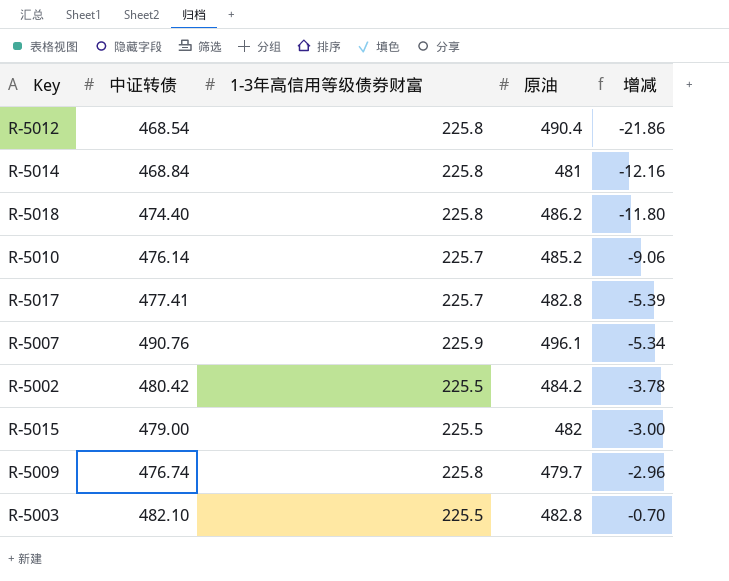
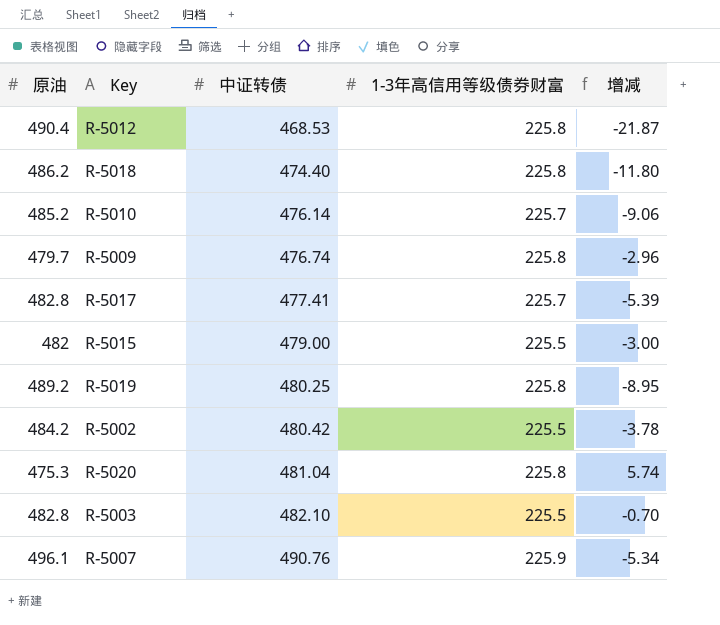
row order: 增减 ascending -> 中证转债 ascending
column 原油 | position: 4 -> 1
row R-5014: 468.84 | 225.8 | 481 | -12.16 -> none
R-5012 | 中证转债: 468.54 -> 468.53
R-5012 | 增减: -21.86 -> -21.87
row R-5019: none -> 489.2 | 480.25 | 225.8 | -8.95
row R-5020: none -> 475.3 | 481.04 | 225.8 | 5.74

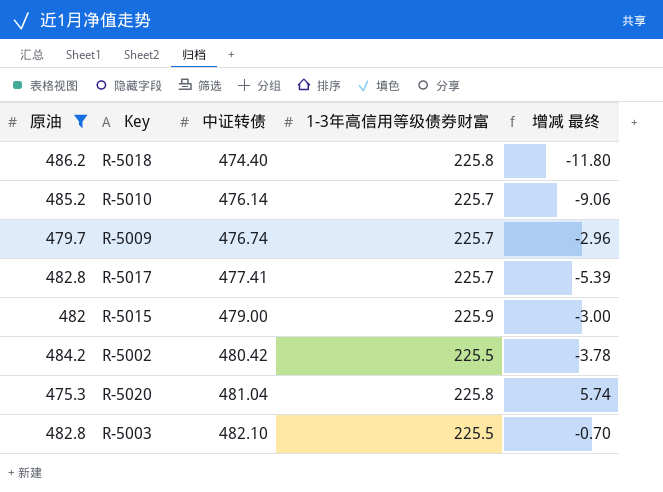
filter: none -> 原油 <= 486.2
column name: 增减 -> 增减 最终
R-5009 | 1-3年高信用等级债券财富: 225.8 -> 225.7
R-5015 | 1-3年高信用等级债券财富: 225.5 -> 225.9

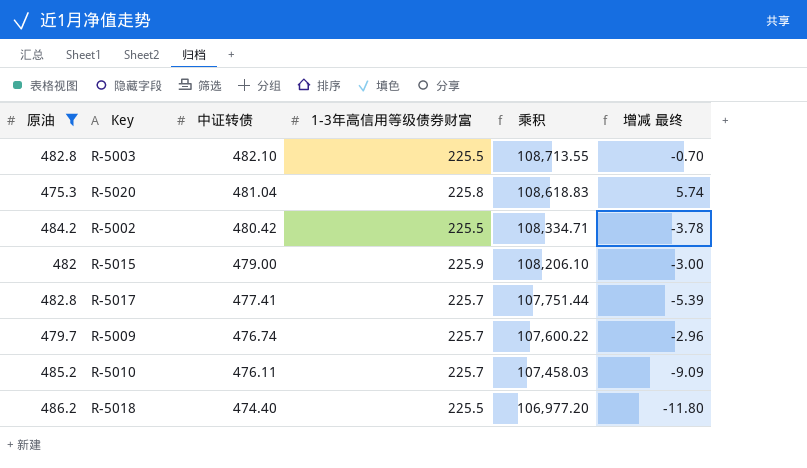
row order: 中证转债 ascending -> 中证转债 descending
column 乘积 | formula: none -> [中证转债] * [1-3年高信用等级债券财富]
R-5010 | 中证转债: 476.14 -> 476.11
R-5010 | 增减 最终: -9.06 -> -9.09
R-5018 | 1-3年高信用等级债券财富: 225.8 -> 225.5

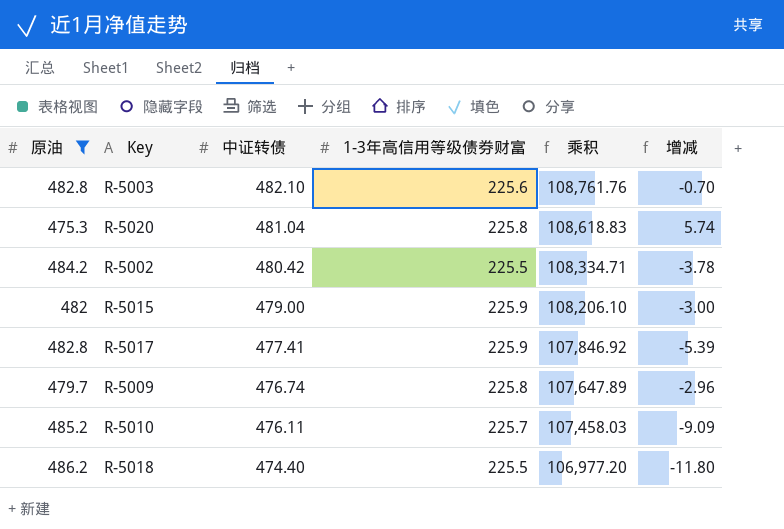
column name: 增减 最终 -> 增减
R-5003 | 1-3年高信用等级债券财富: 225.5 -> 225.6
R-5003 | 乘积: 108,713.55 -> 108,761.76
R-5017 | 1-3年高信用等级债券财富: 225.7 -> 225.9
R-5017 | 乘积: 107,751.44 -> 107,846.92
R-5009 | 1-3年高信用等级债券财富: 225.7 -> 225.8
R-5009 | 乘积: 107,600.22 -> 107,647.89

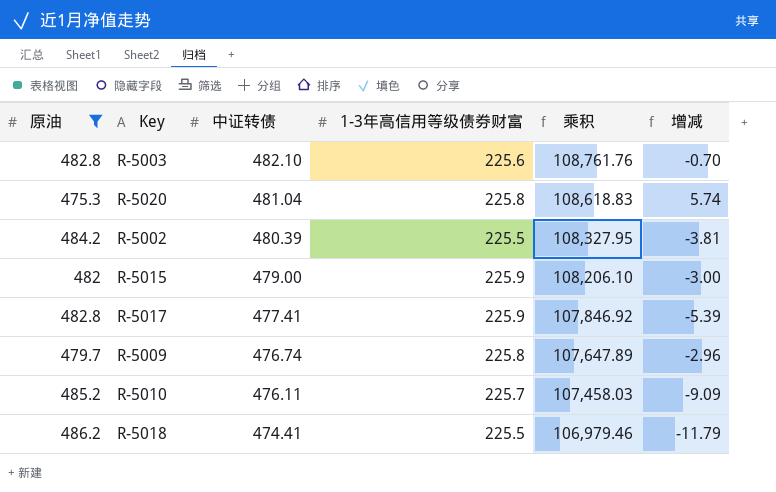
R-5002 | 中证转债: 480.42 -> 480.39
R-5002 | 乘积: 108,334.71 -> 108,327.95
R-5002 | 增减: -3.78 -> -3.81
R-5018 | 中证转债: 474.40 -> 474.41
R-5018 | 乘积: 106,977.20 -> 106,979.46
R-5018 | 增减: -11.80 -> -11.79

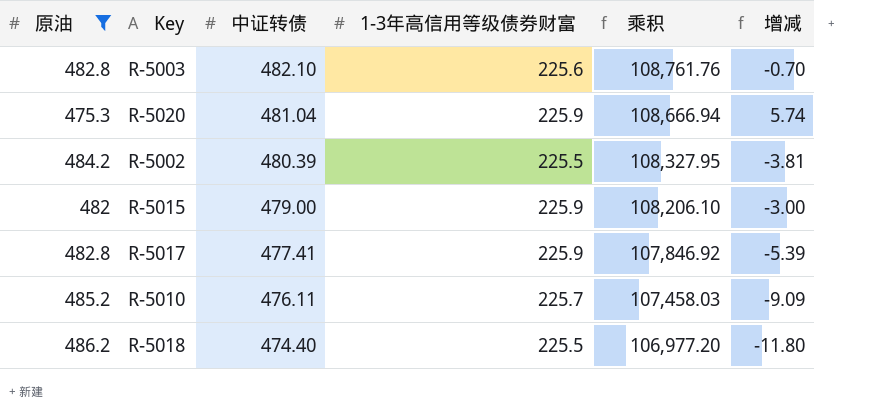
row R-5009: 479.7 | 476.74 | 225.8 | 107,647.89 | -2.96 -> none
R-5020 | 1-3年高信用等级债券财富: 225.8 -> 225.9
R-5020 | 乘积: 108,618.83 -> 108,666.94
R-5018 | 中证转债: 474.41 -> 474.40
R-5018 | 乘积: 106,979.46 -> 106,977.20
R-5018 | 增减: -11.79 -> -11.80

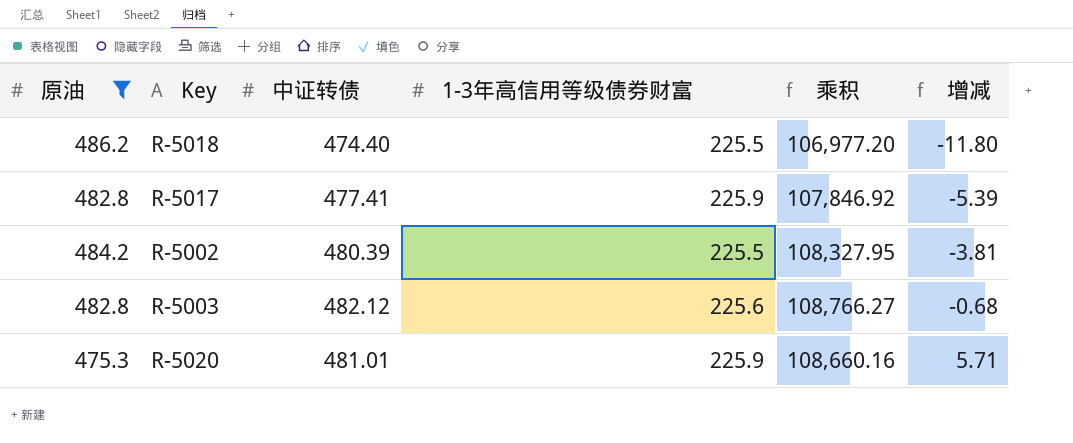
row order: 中证转债 descending -> 增减 ascending
row R-5015: 482 | 479.00 | 225.9 | 108,206.10 | -3.00 -> none
row R-5010: 485.2 | 476.11 | 225.7 | 107,458.03 | -9.09 -> none
R-5003 | 中证转债: 482.10 -> 482.12
R-5003 | 乘积: 108,761.76 -> 108,766.27
R-5003 | 增减: -0.70 -> -0.68
R-5020 | 中证转债: 481.04 -> 481.01
R-5020 | 乘积: 108,666.94 -> 108,660.16
R-5020 | 增减: 5.74 -> 5.71

